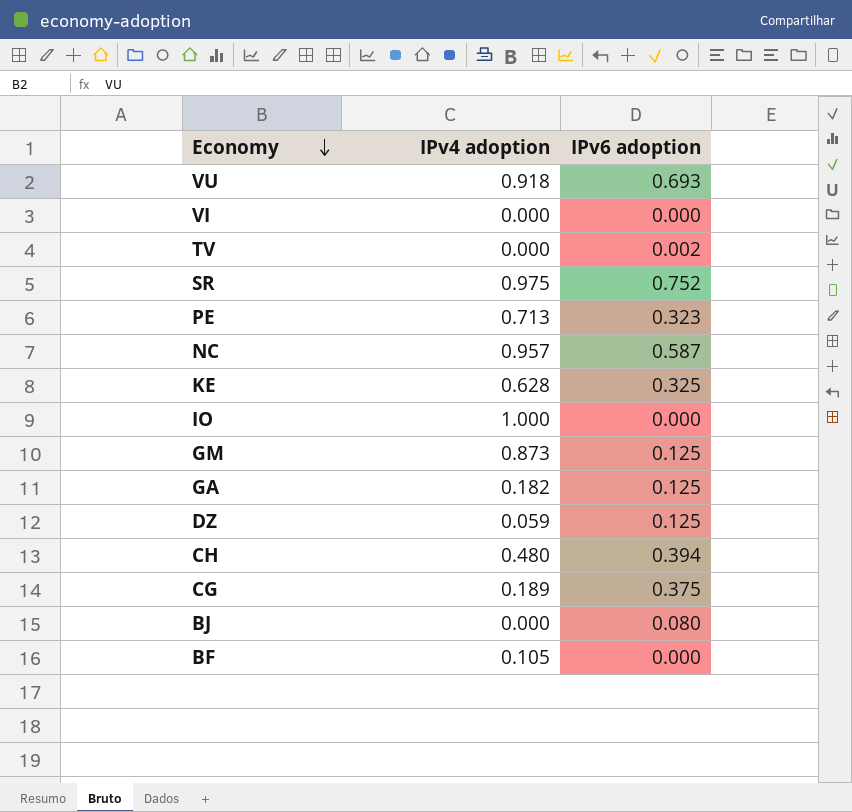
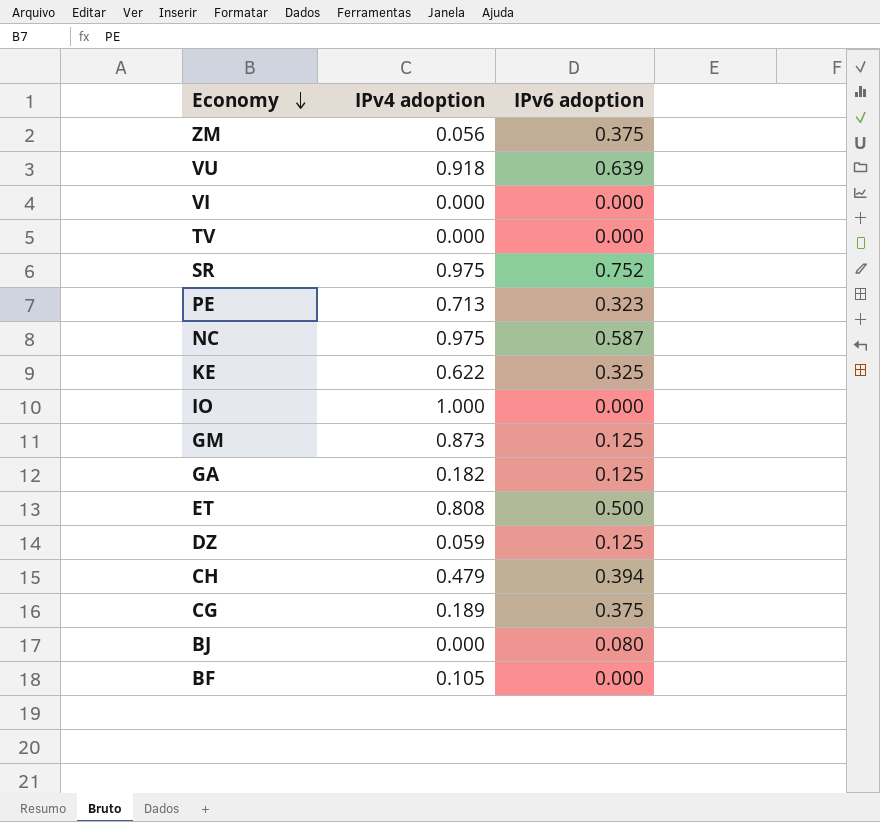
row ZM: none -> 0.056 | 0.375
VU | IPv6 adoption: 0.693 -> 0.639
TV | IPv6 adoption: 0.002 -> 0.000
NC | IPv4 adoption: 0.957 -> 0.975
KE | IPv4 adoption: 0.628 -> 0.622
row ET: none -> 0.808 | 0.500
CH | IPv4 adoption: 0.480 -> 0.479

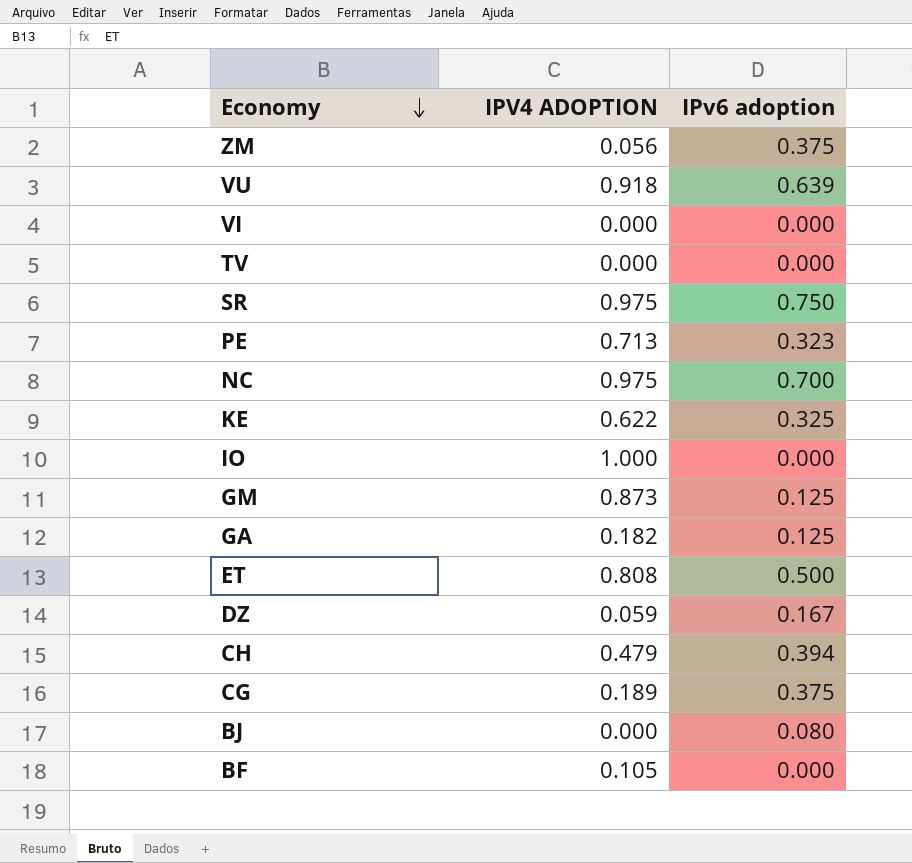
column name: IPv4 adoption -> IPV4 ADOPTION
SR | IPv6 adoption: 0.752 -> 0.750
NC | IPv6 adoption: 0.587 -> 0.700
DZ | IPv6 adoption: 0.125 -> 0.167

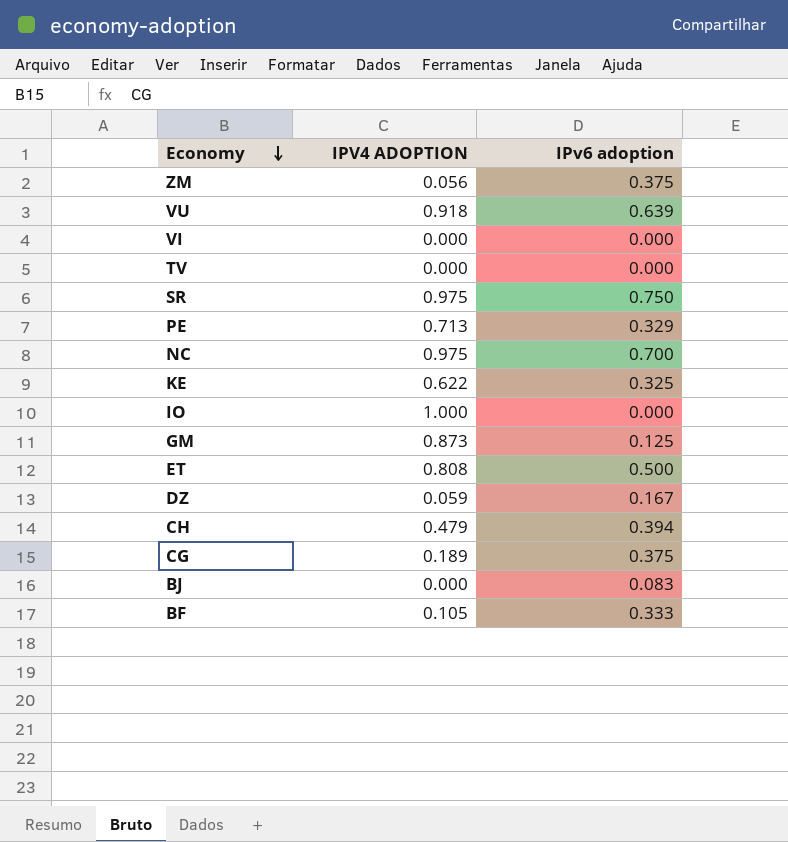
row GA: 0.182 | 0.125 -> none
PE | IPv6 adoption: 0.323 -> 0.329
BJ | IPv6 adoption: 0.080 -> 0.083
BF | IPv6 adoption: 0.000 -> 0.333

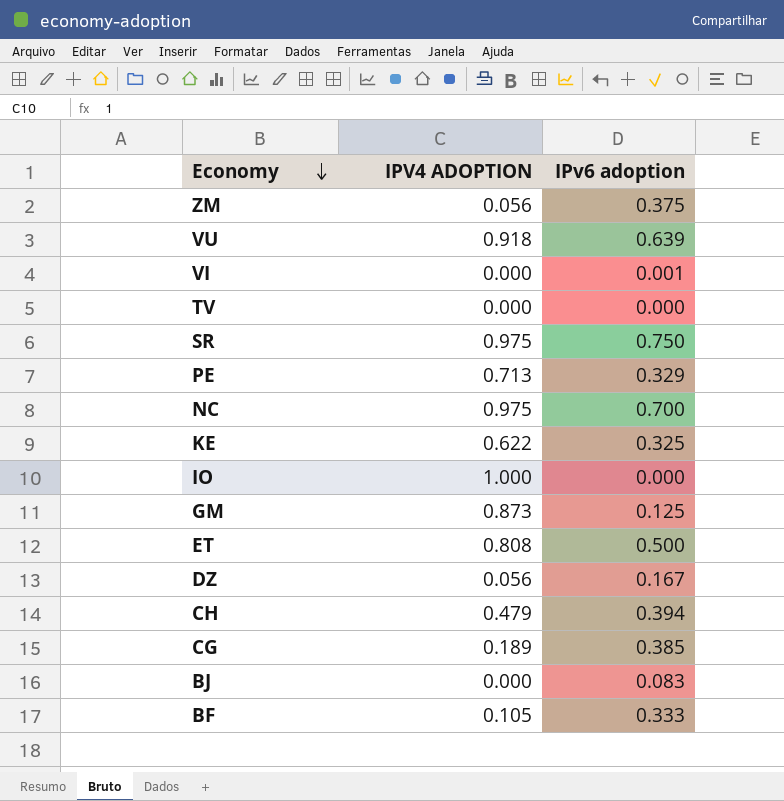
VI | IPv6 adoption: 0.000 -> 0.001
DZ | IPV4 ADOPTION: 0.059 -> 0.056
CG | IPv6 adoption: 0.375 -> 0.385

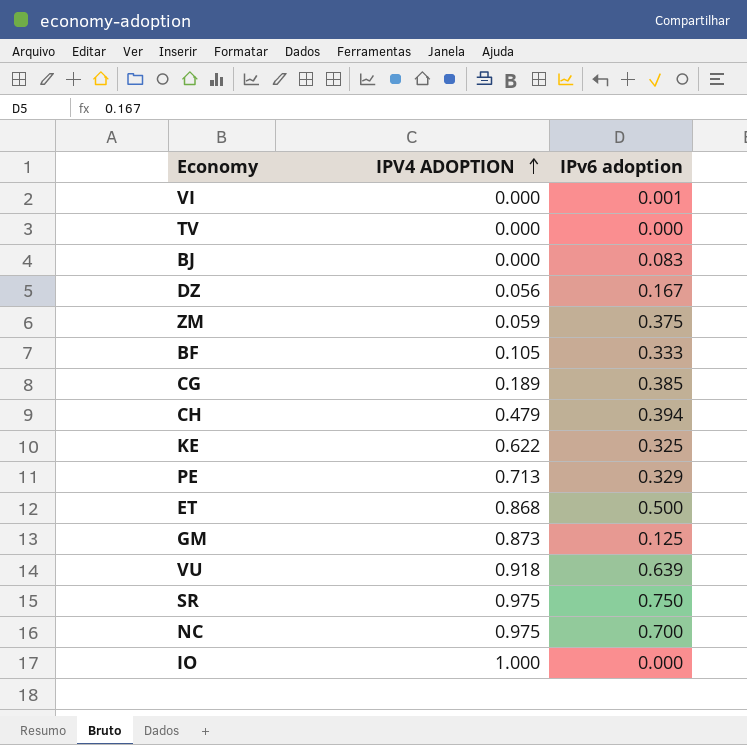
row order: Economy descending -> IPV4 ADOPTION ascending
ZM | IPV4 ADOPTION: 0.056 -> 0.059
ET | IPV4 ADOPTION: 0.808 -> 0.868

